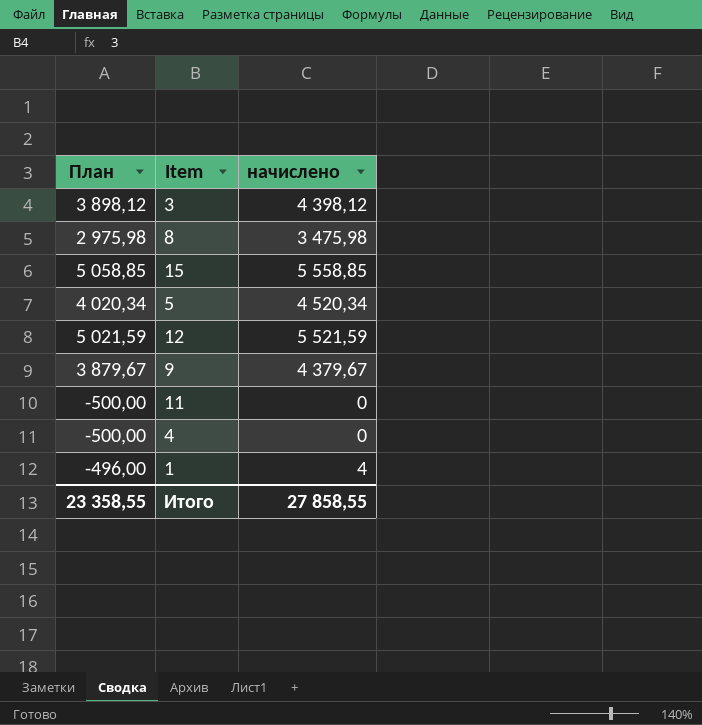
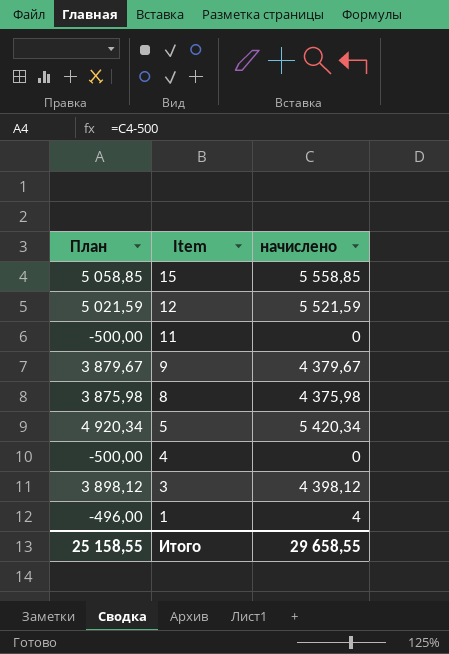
row order: none -> Item descending
8 | План: 2 975,98 -> 3 875,98
8 | начислено: 3 475,98 -> 4 375,98
5 | План: 4 020,34 -> 4 920,34
5 | начислено: 4 520,34 -> 5 420,34
Итого | План: 23 358,55 -> 25 158,55
Итого | начислено: 27 858,55 -> 29 658,55

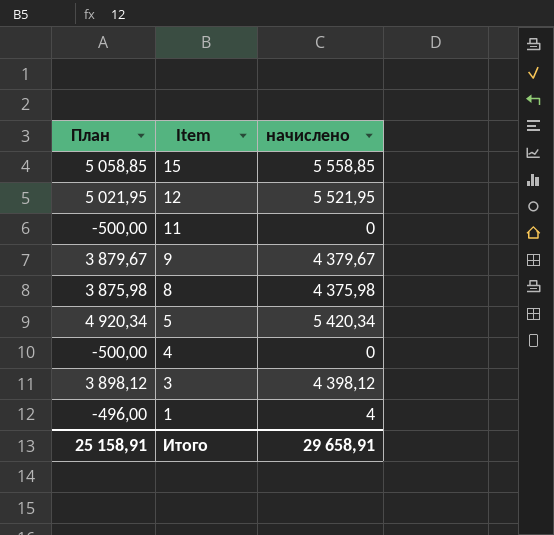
12 | План: 5 021,59 -> 5 021,95
12 | начислено: 5 521,59 -> 5 521,95
Итого | План: 25 158,55 -> 25 158,91
Итого | начислено: 29 658,55 -> 29 658,91

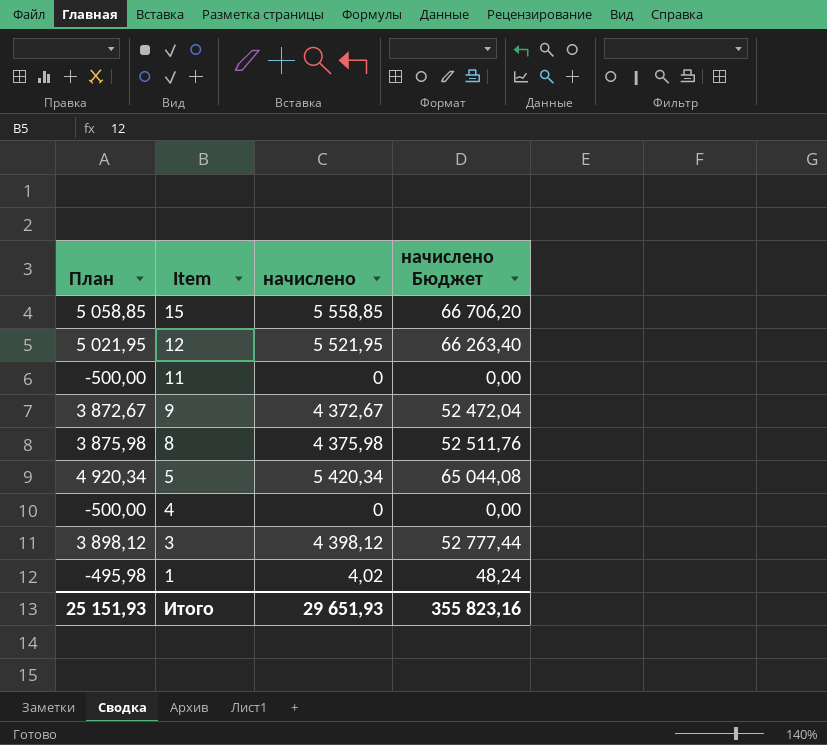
column начислено Бюджет | formula: none -> [начислено] * 12
9 | План: 3 879,67 -> 3 872,67
9 | начислено: 4 379,67 -> 4 372,67
1 | План: -496,00 -> -495,98
1 | начислено: 4 -> 4,02
Итого | План: 25 158,91 -> 25 151,93
Итого | начислено: 29 658,91 -> 29 651,93

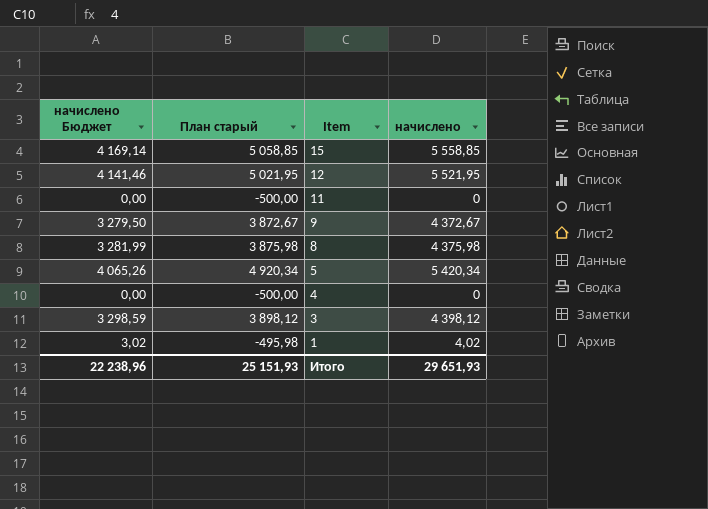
column начислено Бюджет | formula: [начислено] * 12 -> [начислено] * 0,75
column начислено Бюджет | position: 4 -> 1
column name: План -> План старый
Итого | начислено Бюджет: 355 823,16 -> 22 238,96

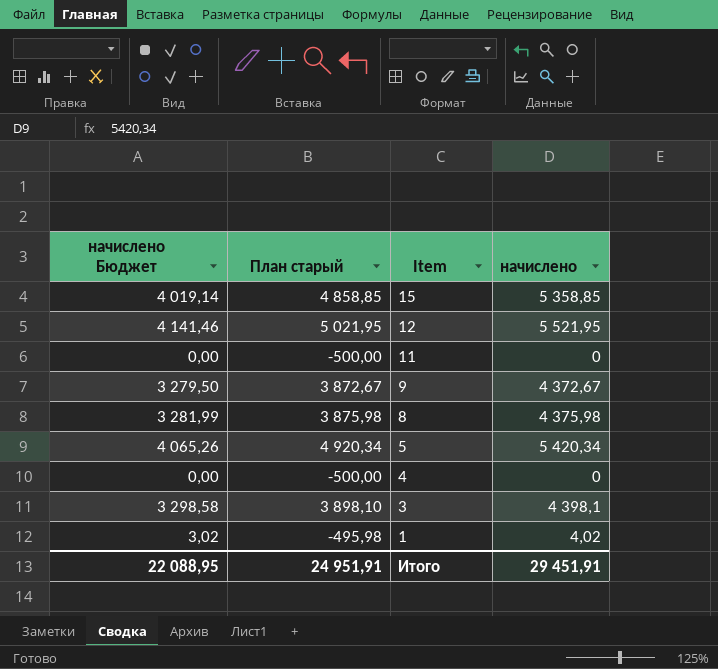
15 | начислено Бюджет: 4 169,14 -> 4 019,14
15 | План старый: 5 058,85 -> 4 858,85
15 | начислено: 5 558,85 -> 5 358,85
3 | начислено Бюджет: 3 298,59 -> 3 298,58
3 | План старый: 3 898,12 -> 3 898,10
3 | начислено: 4 398,12 -> 4 398,1
Итого | начислено Бюджет: 22 238,96 -> 22 088,95
Итого | План старый: 25 151,93 -> 24 951,91
Итого | начислено: 29 651,93 -> 29 451,91

